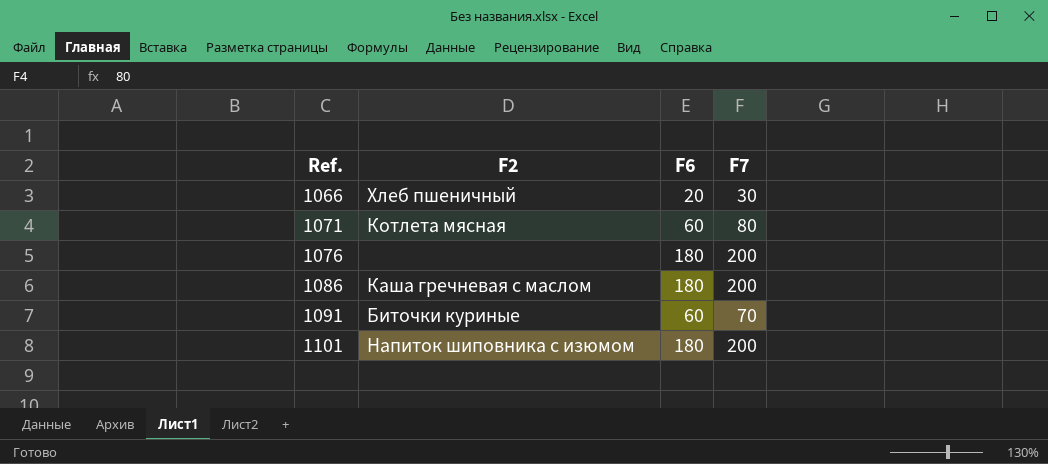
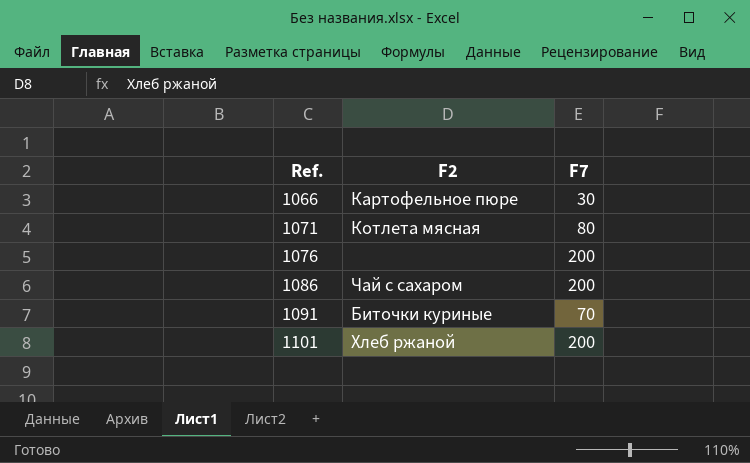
column F6 | position: 3 -> none
1066 | F2: Хлеб пшеничный -> Картофельное пюре
1086 | F2: Каша гречневая с маслом -> Чай с сахаром
1101 | F2: Напиток шиповника с изюмом -> Хлеб ржаной

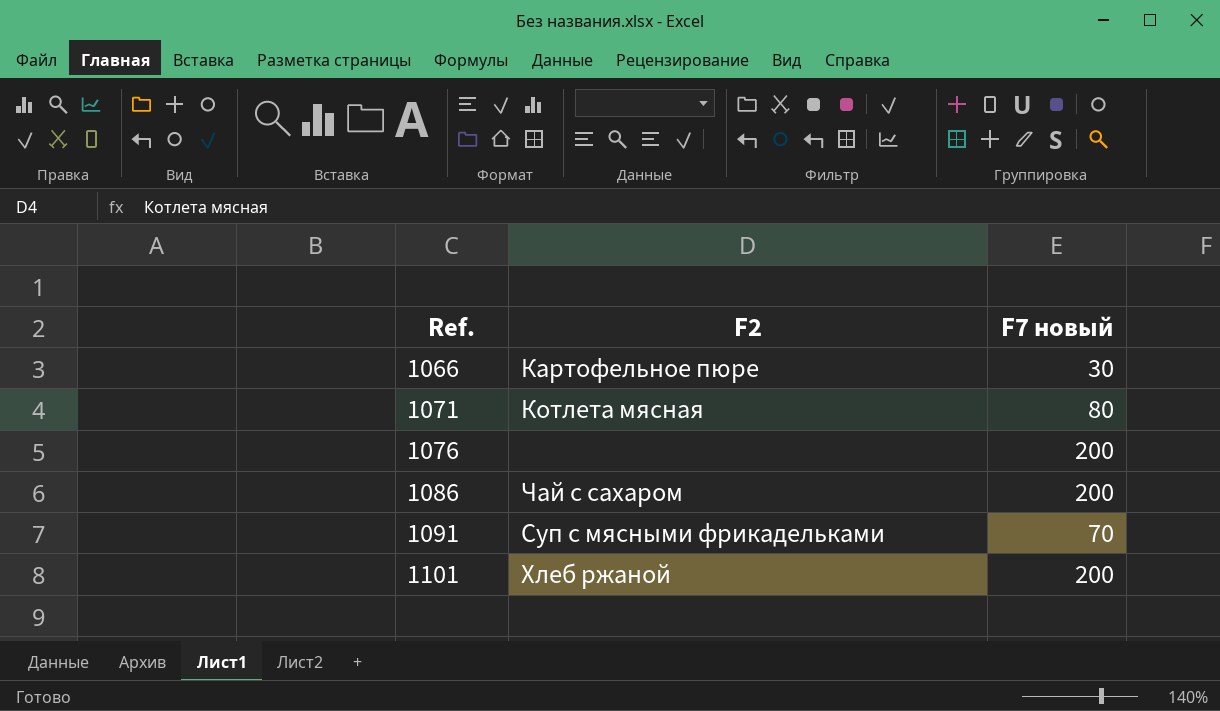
column name: F7 -> F7 новый
1091 | F2: Биточки куриные -> Суп с мясными фрикадельками

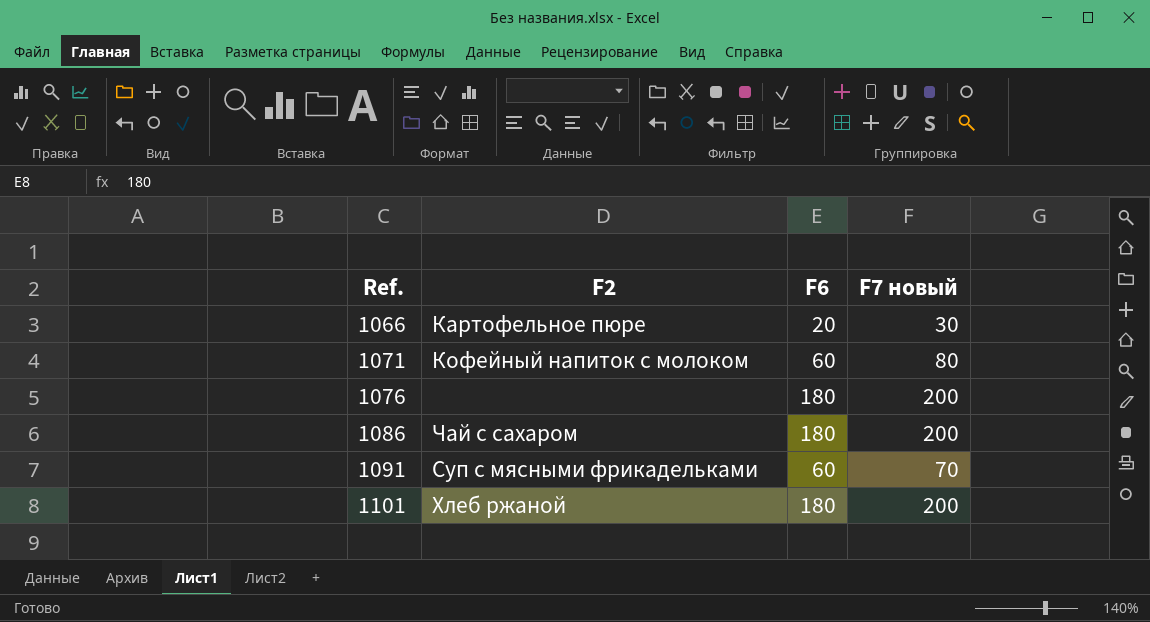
column F6 | position: none -> 3
1071 | F2: Котлета мясная -> Кофейный напиток с молоком

